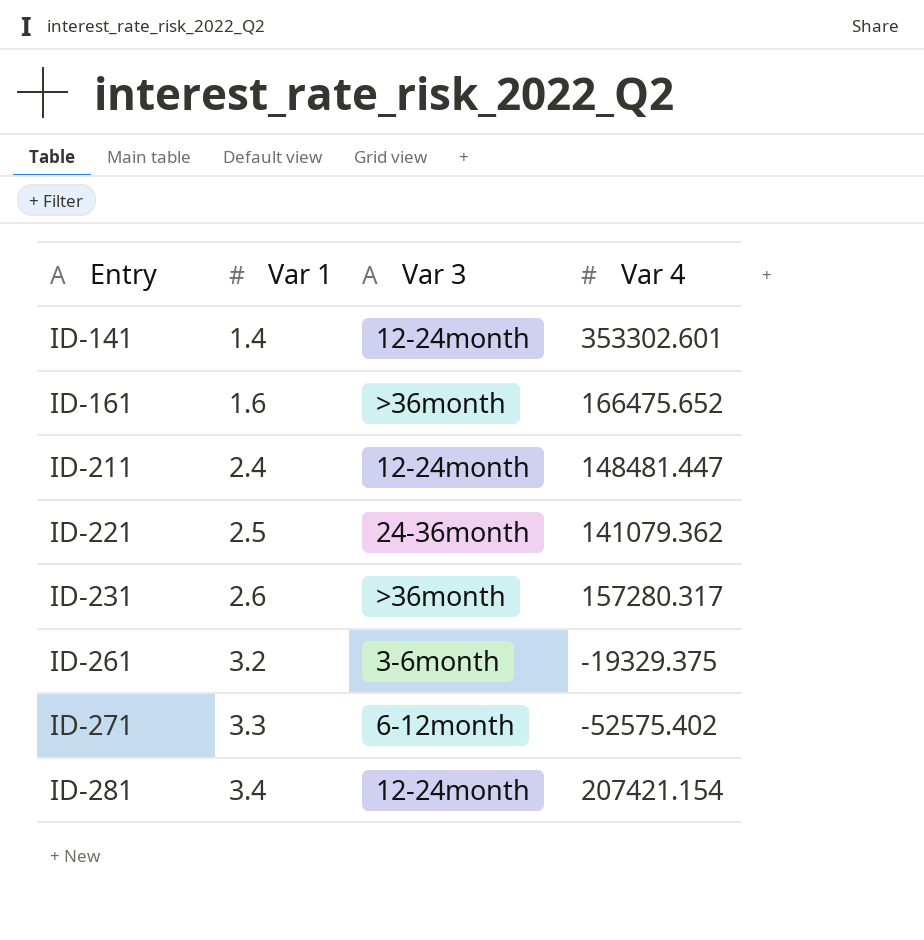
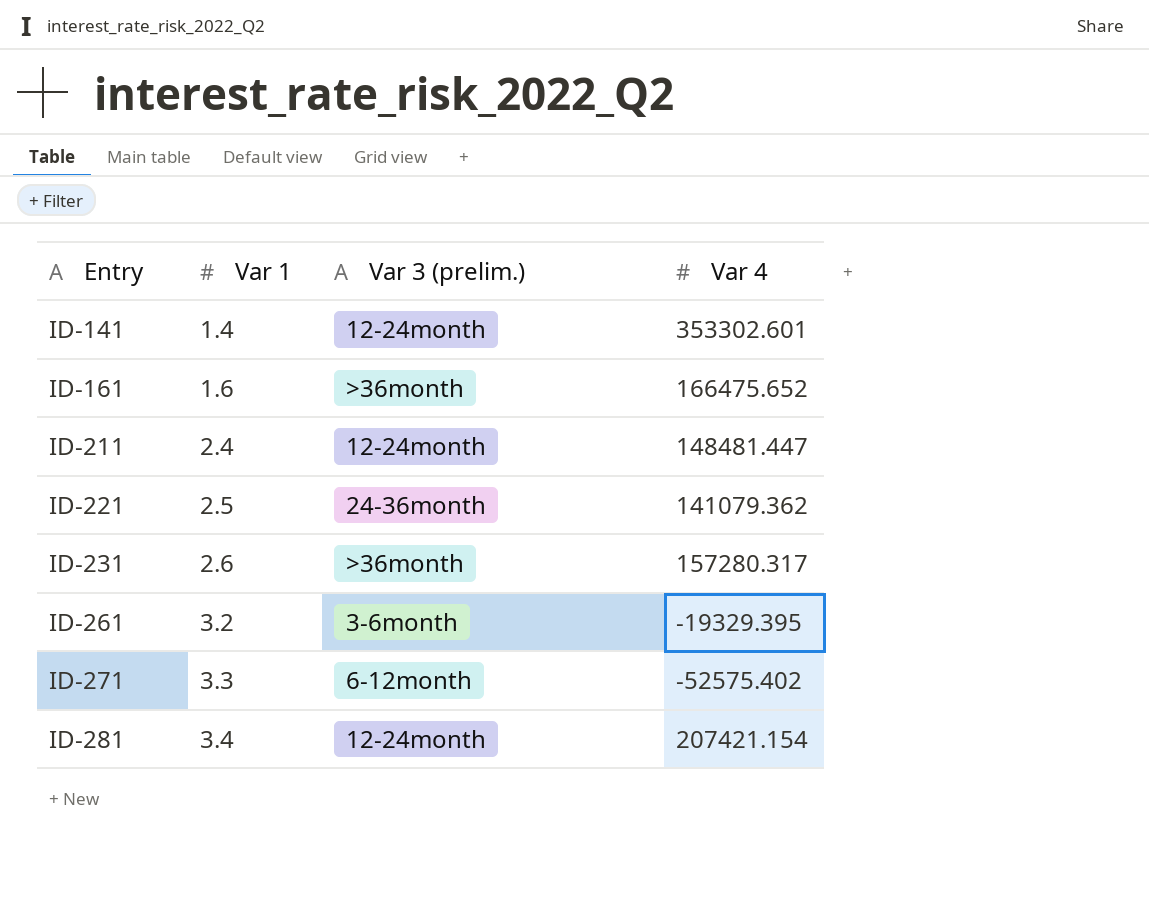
column name: Var 3 -> Var 3 (prelim.)
ID-261 | Var 4: -19329.375 -> -19329.395

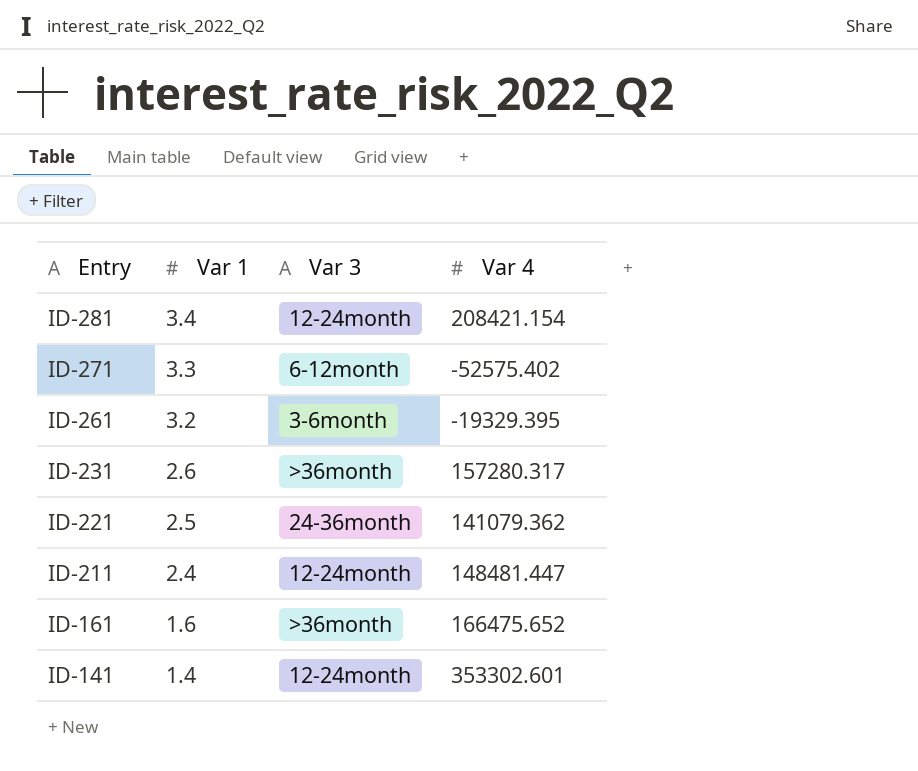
row order: Entry ascending -> Entry descending
column name: Var 3 (prelim.) -> Var 3
ID-281 | Var 4: 207421.154 -> 208421.154

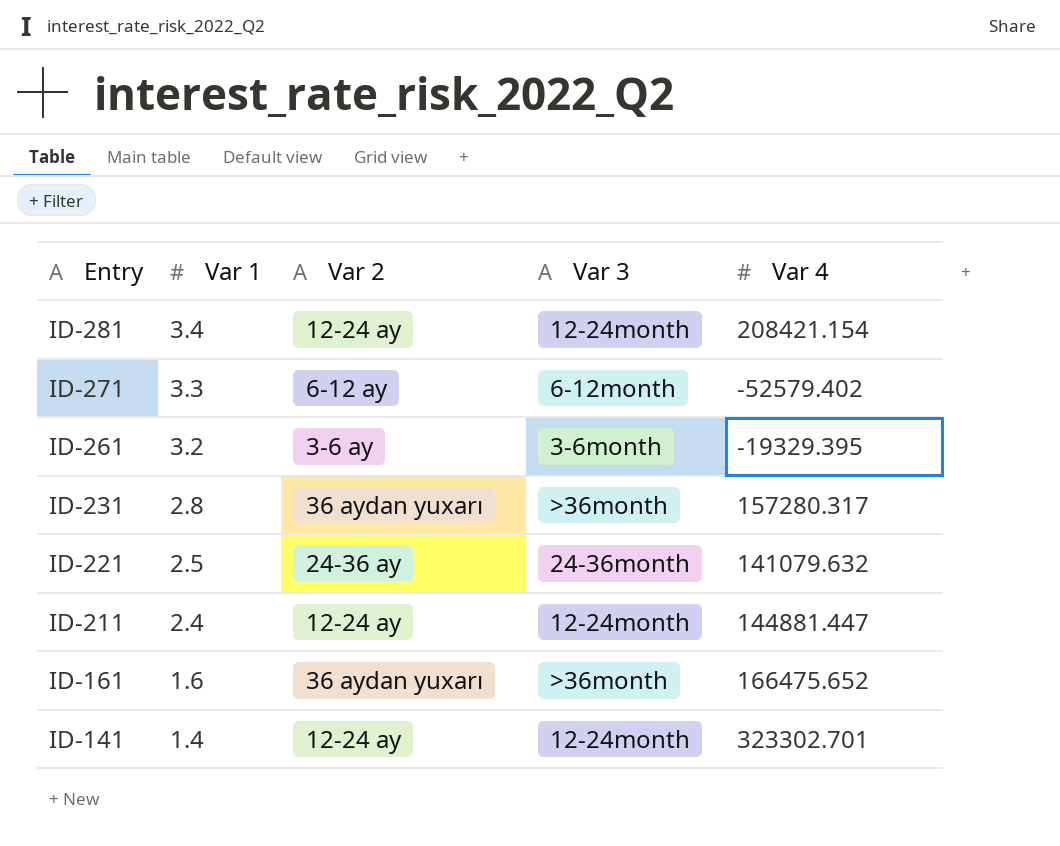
column Var 2 | position: none -> 3
ID-271 | Var 4: -52575.402 -> -52579.402
ID-231 | Var 1: 2.6 -> 2.8
ID-221 | Var 4: 141079.362 -> 141079.632
ID-211 | Var 4: 148481.447 -> 144881.447
ID-141 | Var 4: 353302.601 -> 323302.701

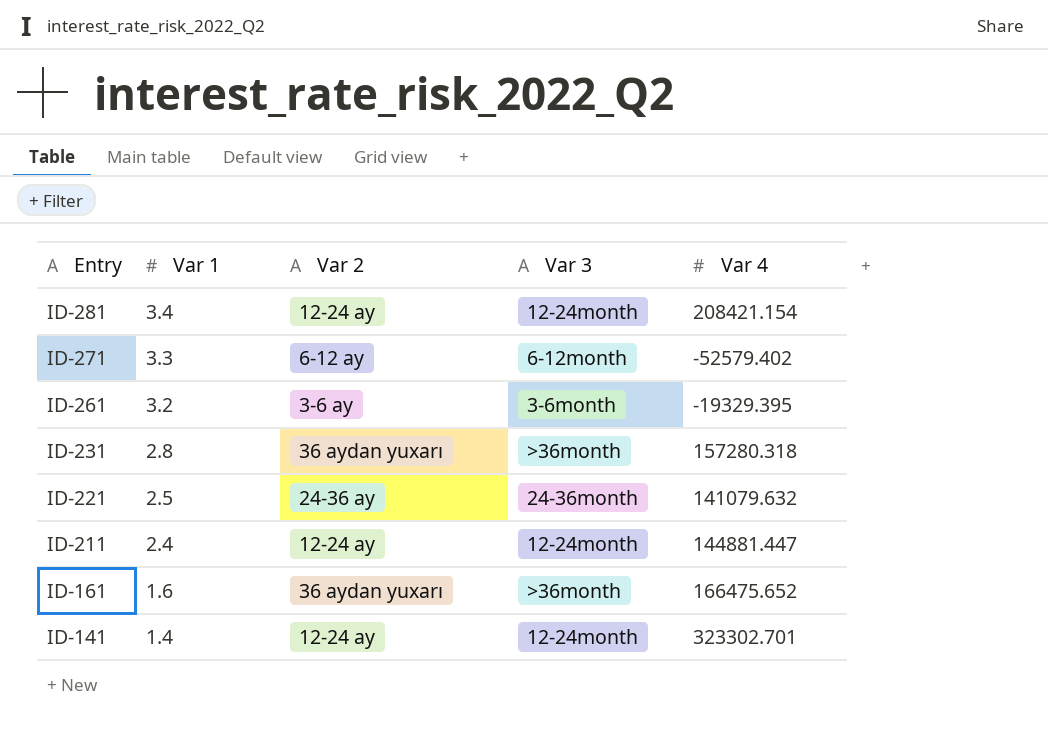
ID-231 | Var 4: 157280.317 -> 157280.318

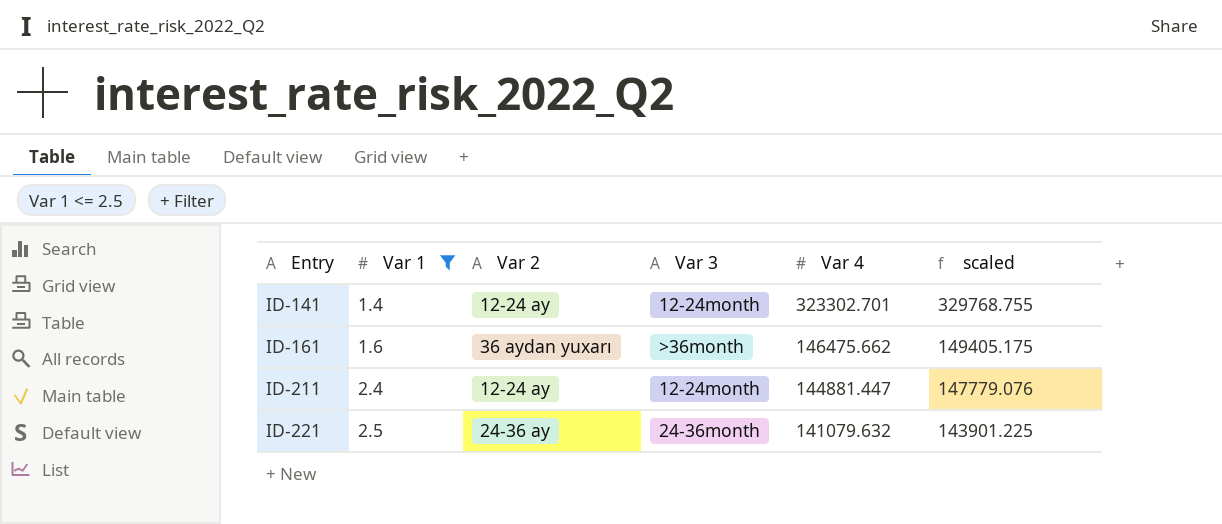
filter: none -> Var 1 <= 2.5
row order: Entry descending -> Entry ascending
column scaled | formula: none -> [Var 4] * 1.02
ID-161 | Var 4: 166475.652 -> 146475.662

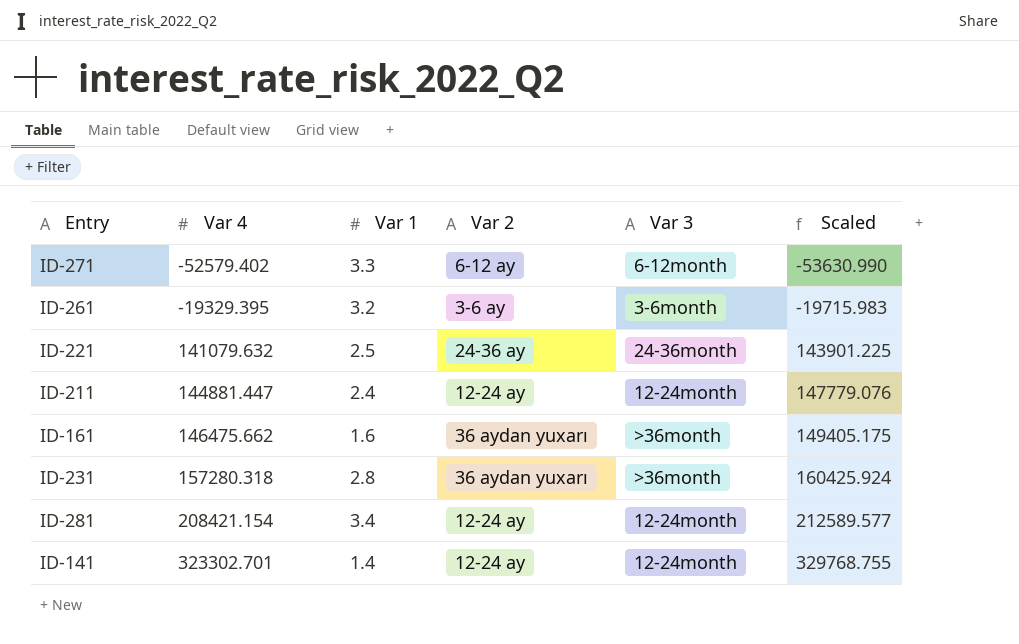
filter: Var 1 <= 2.5 -> none
row order: Entry ascending -> Var 4 ascending
column Var 4 | position: 5 -> 2
column name: scaled -> Scaled

